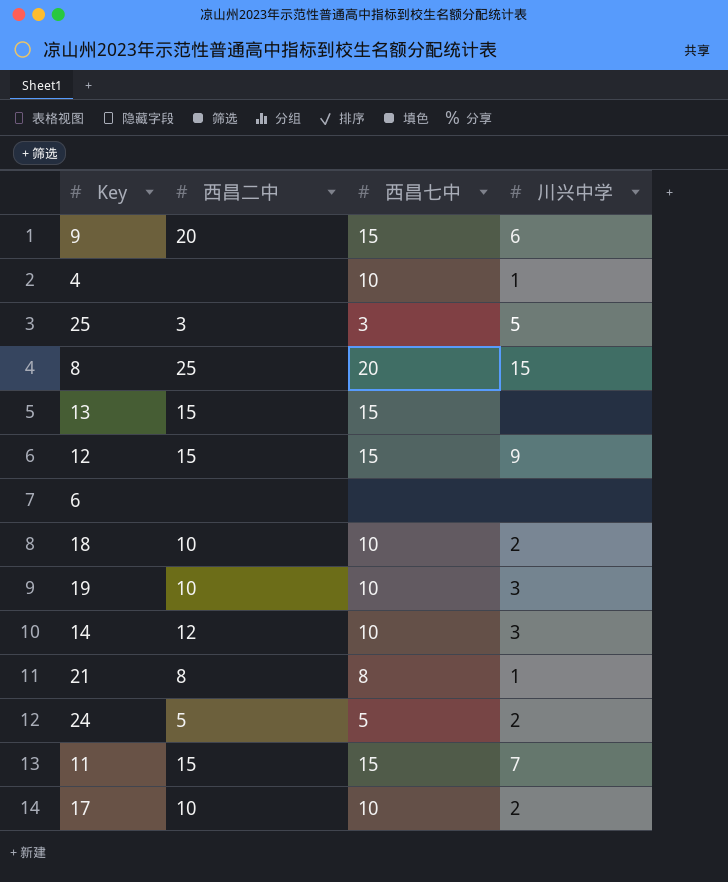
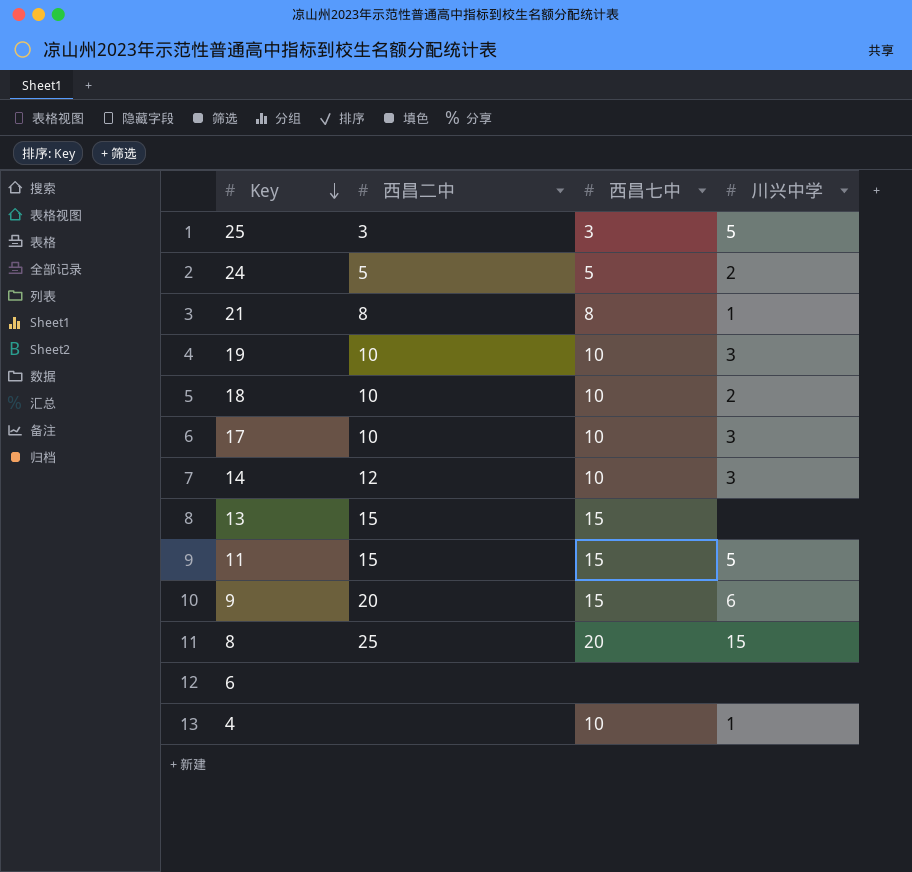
row order: none -> Key descending
row 12: 15 | 15 | 9 -> none
17 | 川兴中学: 2 -> 3
11 | 川兴中学: 7 -> 5

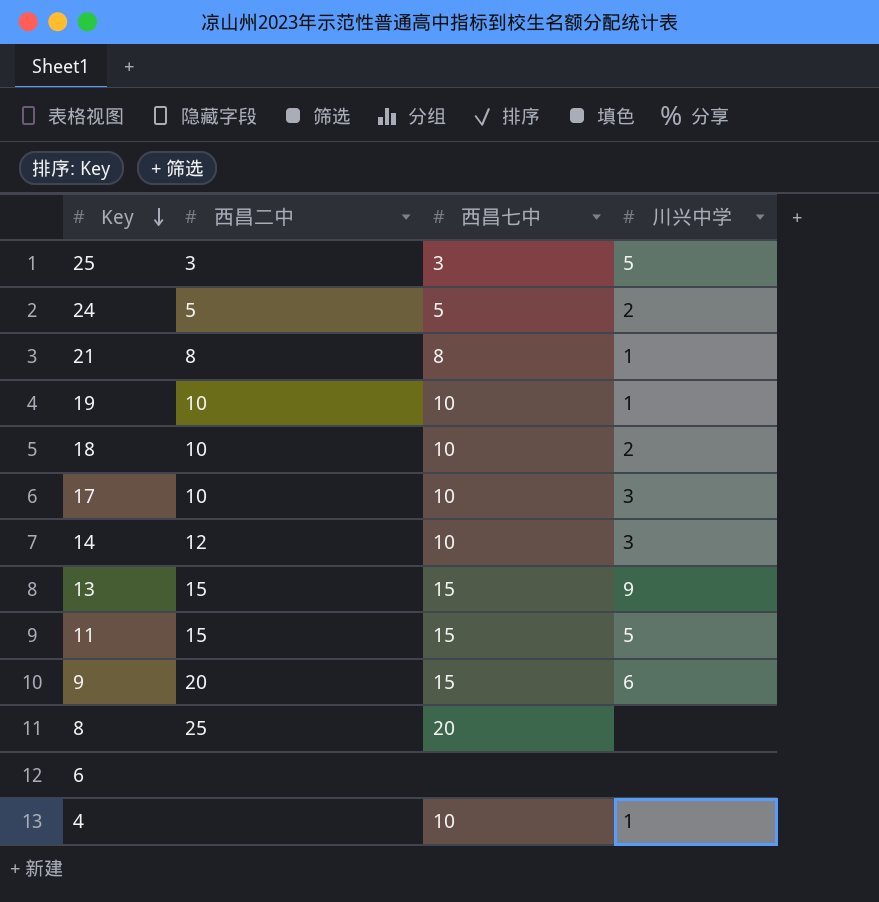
19 | 川兴中学: 3 -> 1
13 | 川兴中学: none -> 9
8 | 川兴中学: 15 -> none

